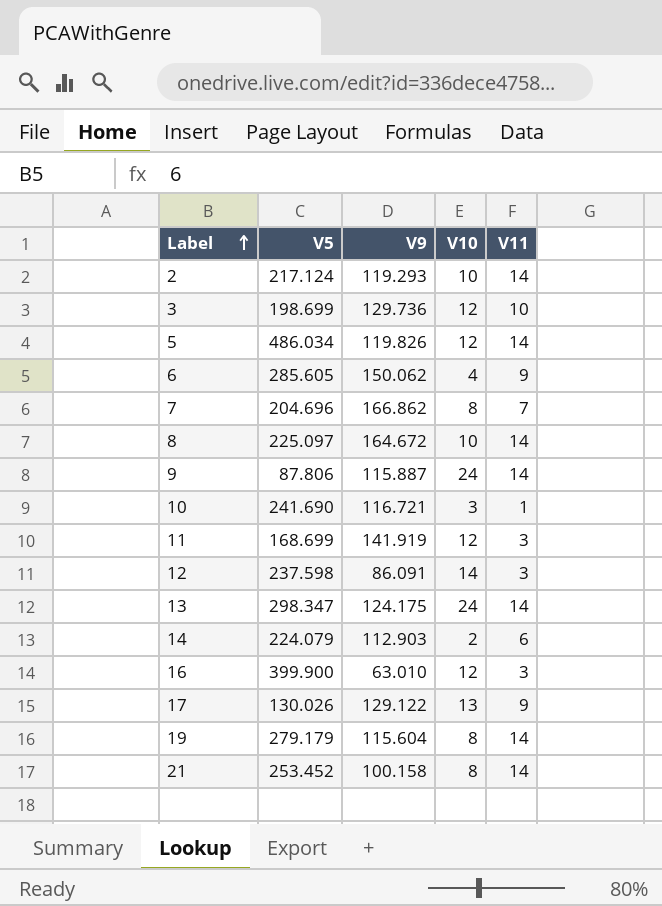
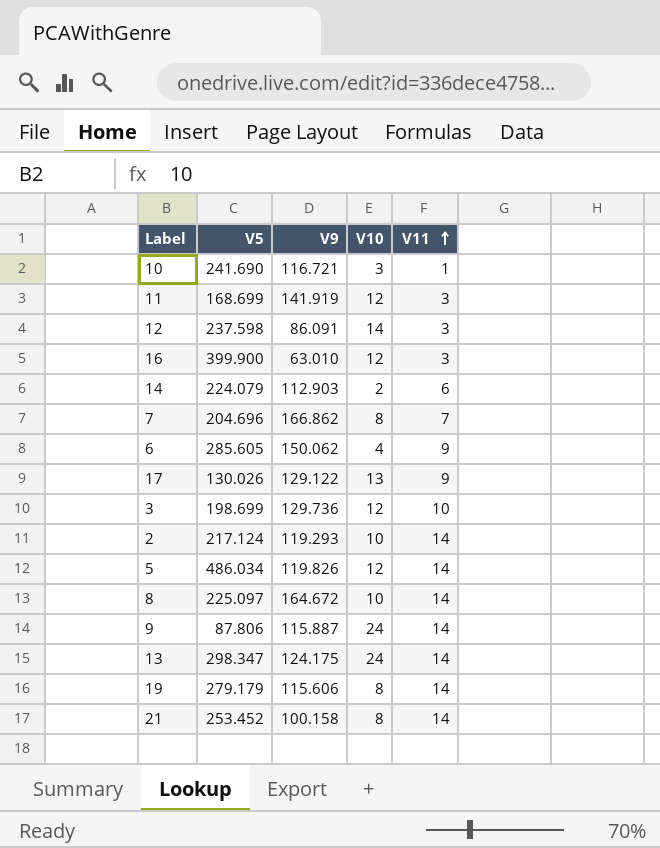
row order: Label ascending -> V11 ascending
19 | V9: 115.604 -> 115.606

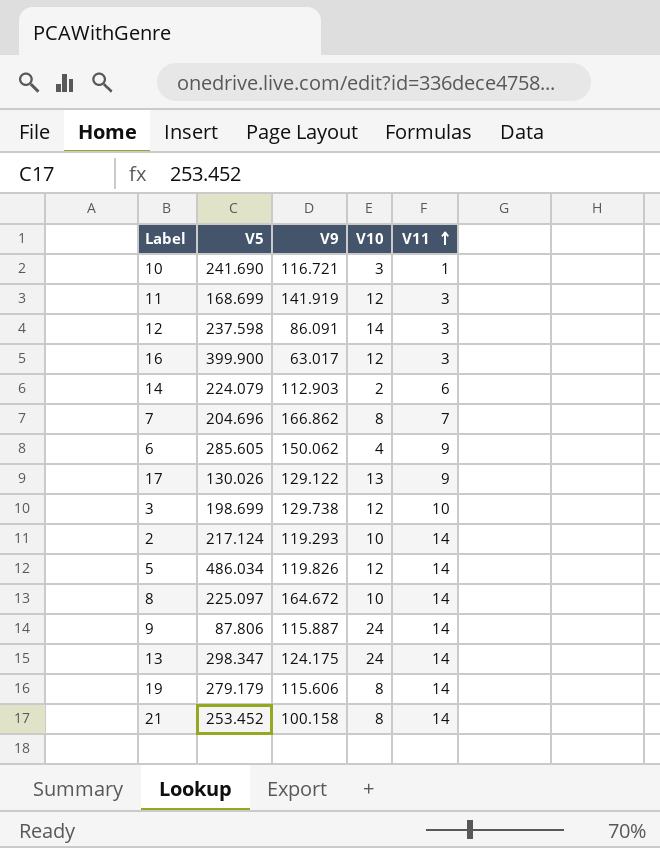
16 | V9: 63.010 -> 63.017
3 | V9: 129.736 -> 129.738

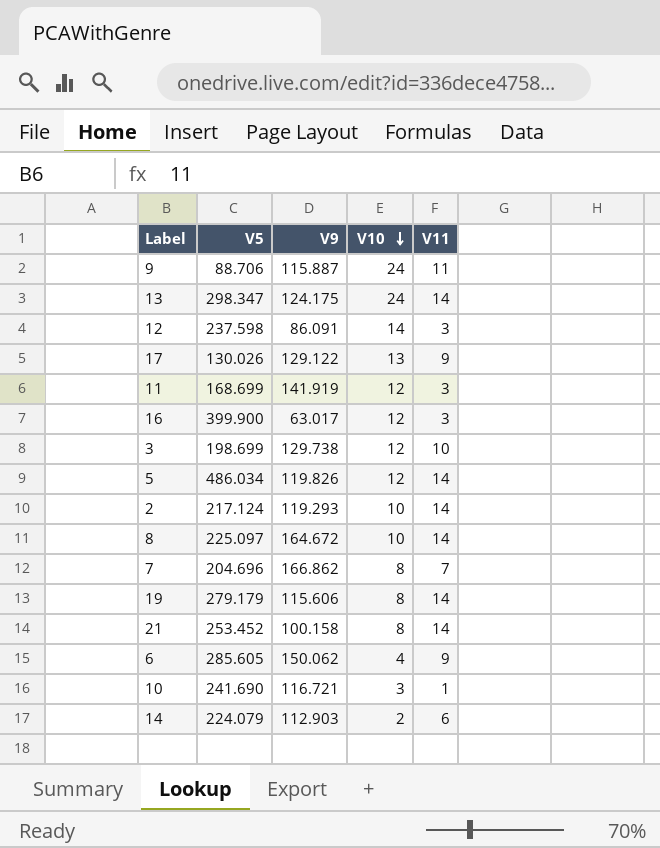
row order: V11 ascending -> V10 descending
9 | V5: 87.806 -> 88.706
9 | V11: 14 -> 11

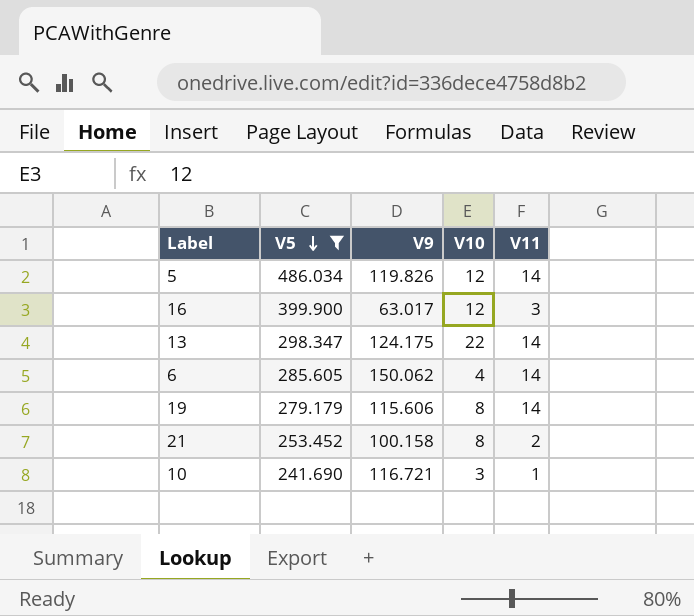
filter: none -> V5 >= 241.690
row order: V10 descending -> V5 descending
13 | V10: 24 -> 22
6 | V11: 9 -> 14
21 | V11: 14 -> 2

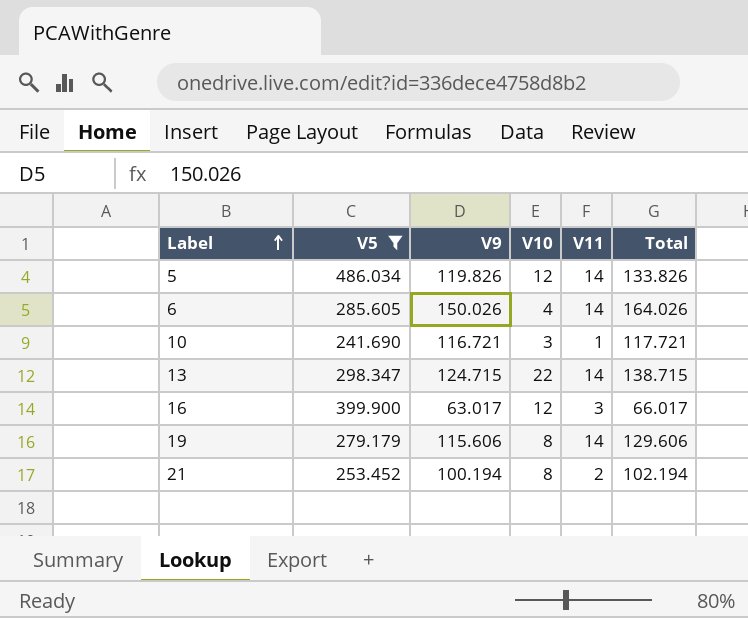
row order: V5 descending -> Label ascending
column Total | formula: none -> [V9] + [V11]
6 | V9: 150.062 -> 150.026
13 | V9: 124.175 -> 124.715
21 | V9: 100.158 -> 100.194

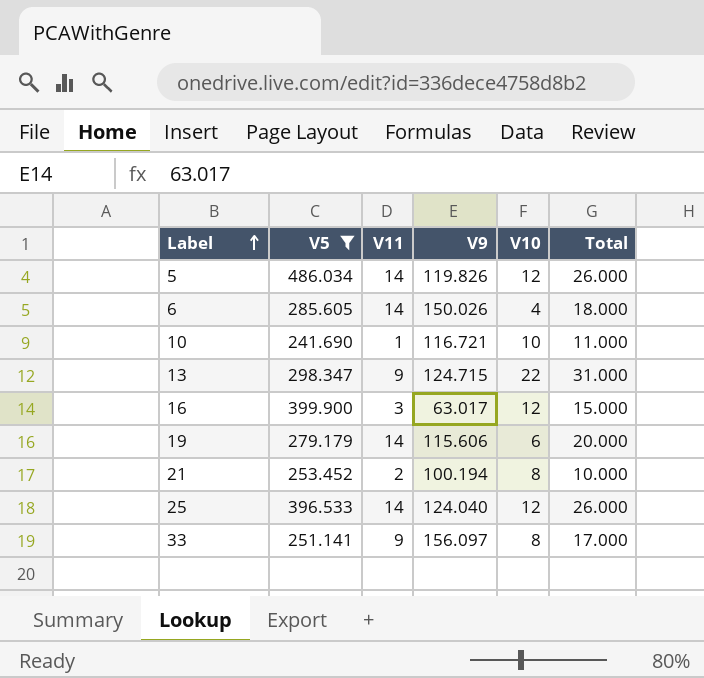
column V11 | position: 5 -> 3
column Total | formula: [V9] + [V11] -> [V11] + [V10]
10 | V10: 3 -> 10
13 | V11: 14 -> 9
19 | V10: 8 -> 6
row 25: none -> 396.533 | 14 | 124.040 | 12 | 26.000
row 33: none -> 251.141 | 9 | 156.097 | 8 | 17.000

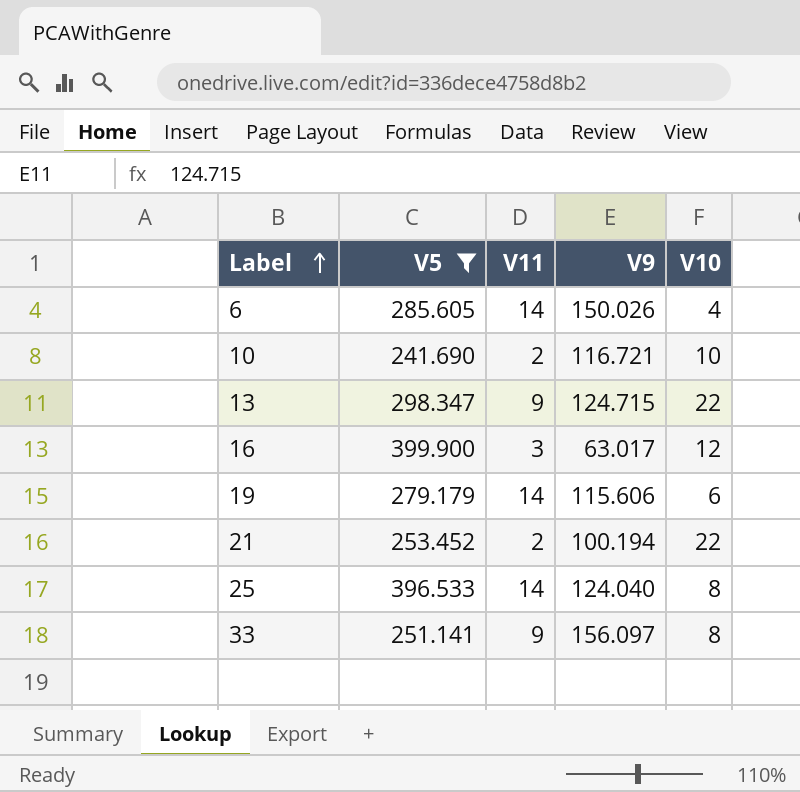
column Total | formula: [V11] + [V10] -> none
row 5: 486.034 | 14 | 119.826 | 12 | 26.000 -> none
10 | V11: 1 -> 2
21 | V10: 8 -> 22
25 | V10: 12 -> 8

